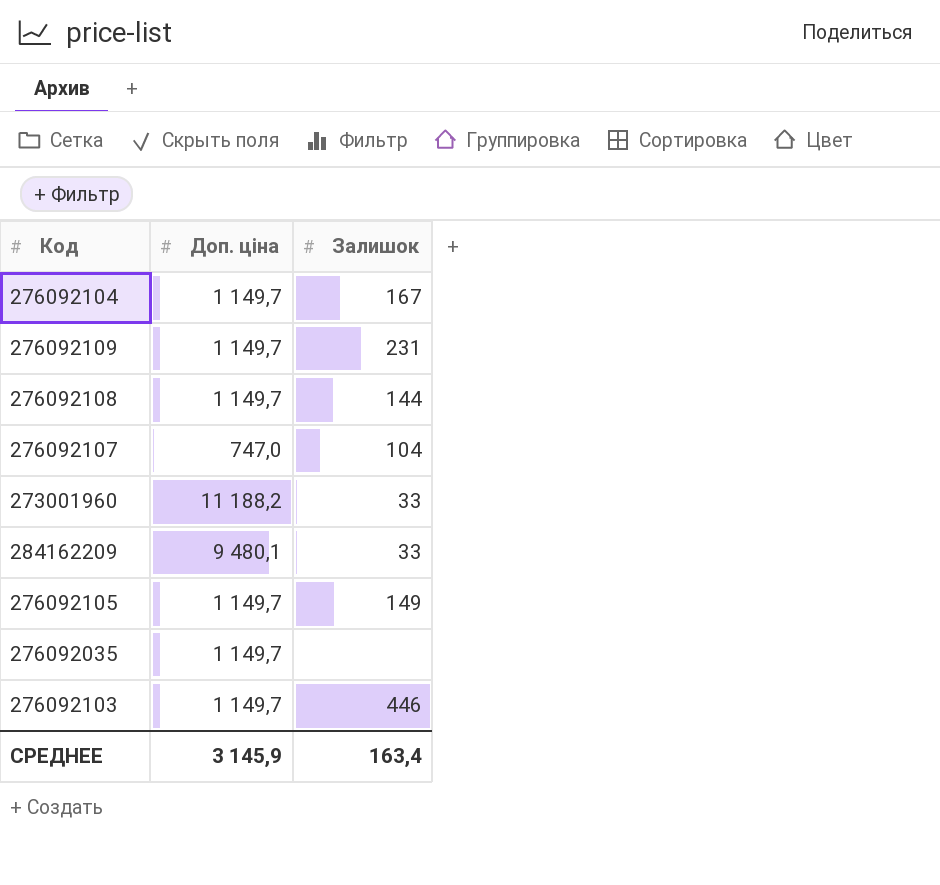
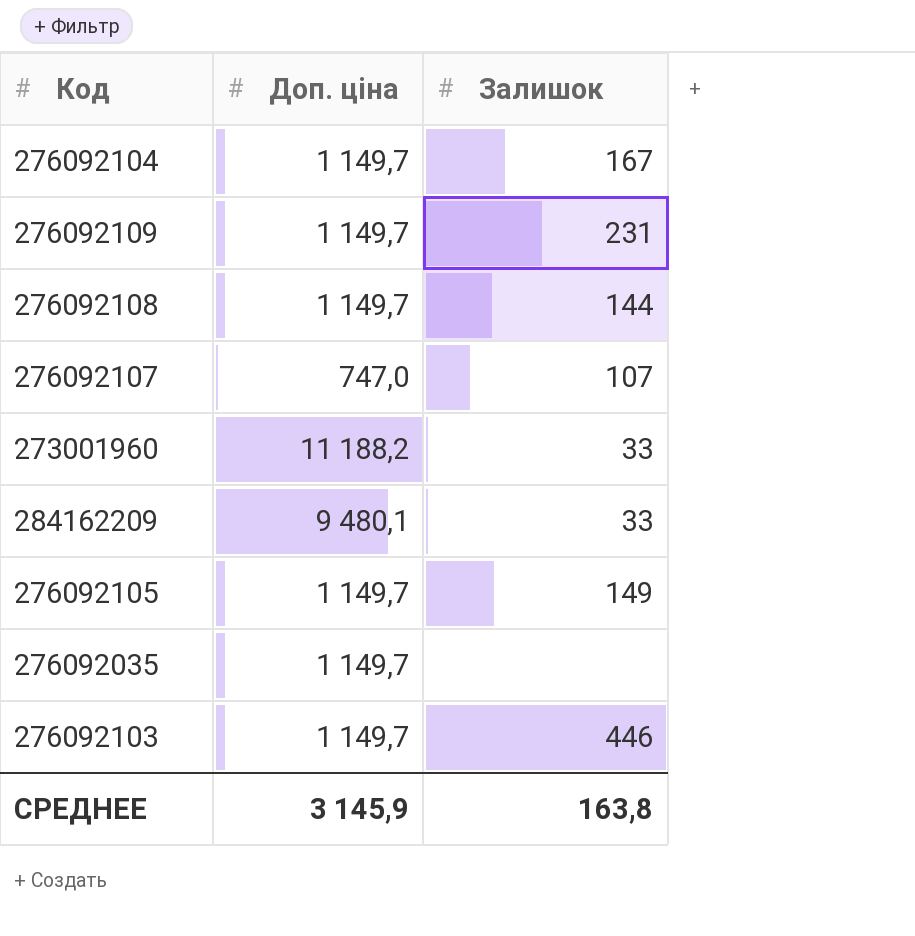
276092107 | Залишок: 104 -> 107
СРЕДНЕЕ | Залишок: 163,4 -> 163,8

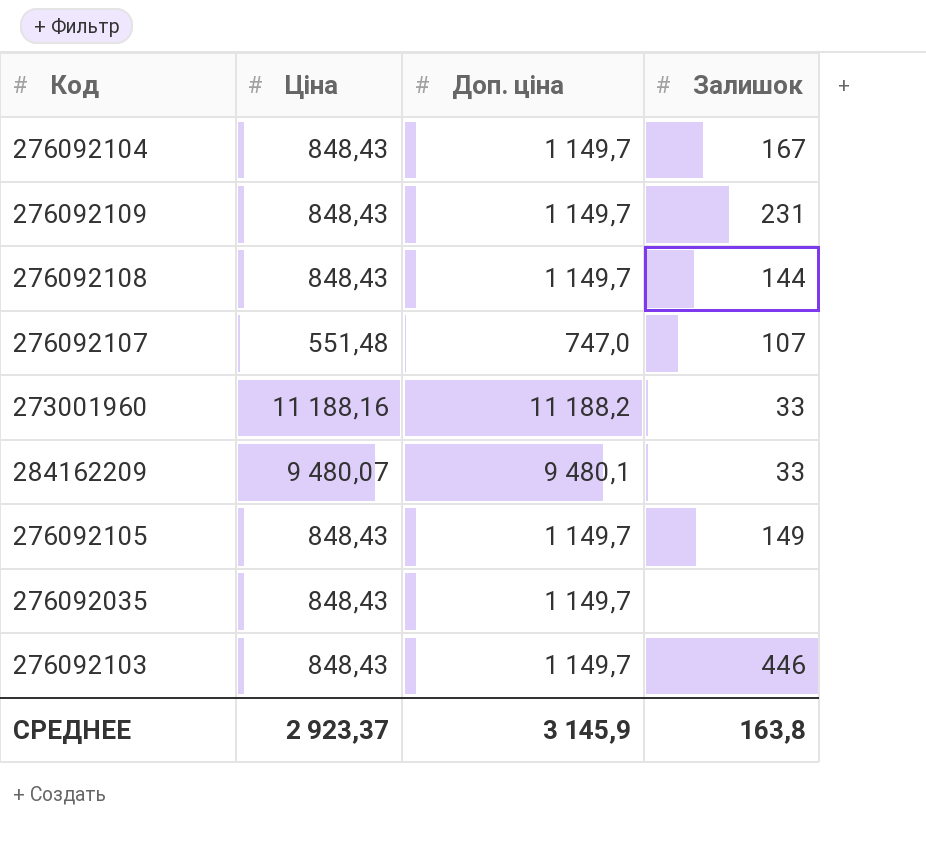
column Ціна | position: none -> 2

